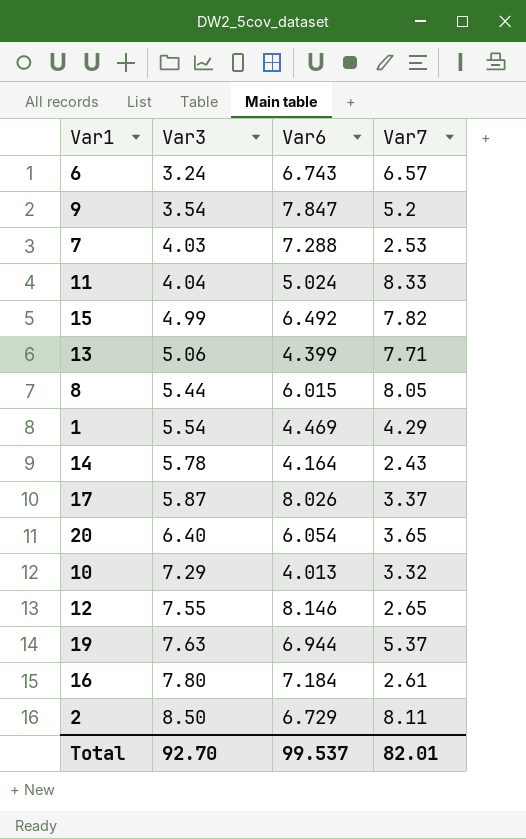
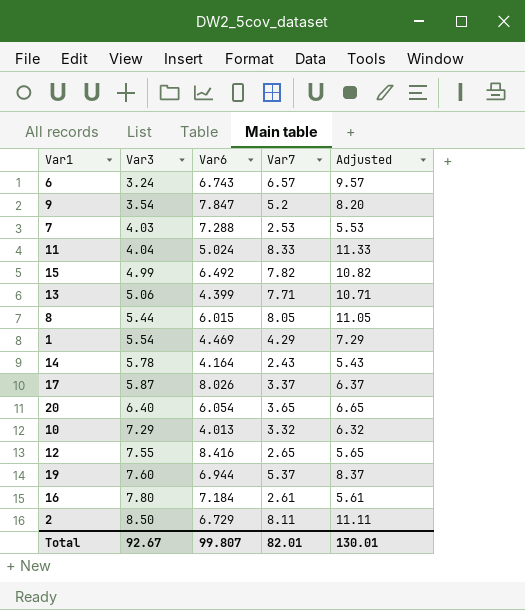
column Adjusted | formula: none -> [Var7] + 3
12 | Var6: 8.146 -> 8.416
19 | Var3: 7.63 -> 7.60
Total | Var3: 92.70 -> 92.67
Total | Var6: 99.537 -> 99.807

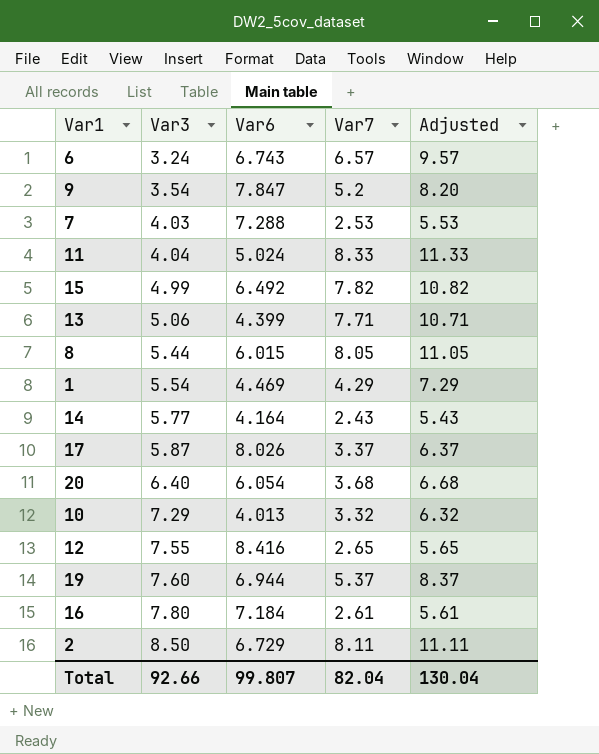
14 | Var3: 5.78 -> 5.77
20 | Var7: 3.65 -> 3.68
20 | Adjusted: 6.65 -> 6.68
Total | Var3: 92.67 -> 92.66
Total | Var7: 82.01 -> 82.04
Total | Adjusted: 130.01 -> 130.04

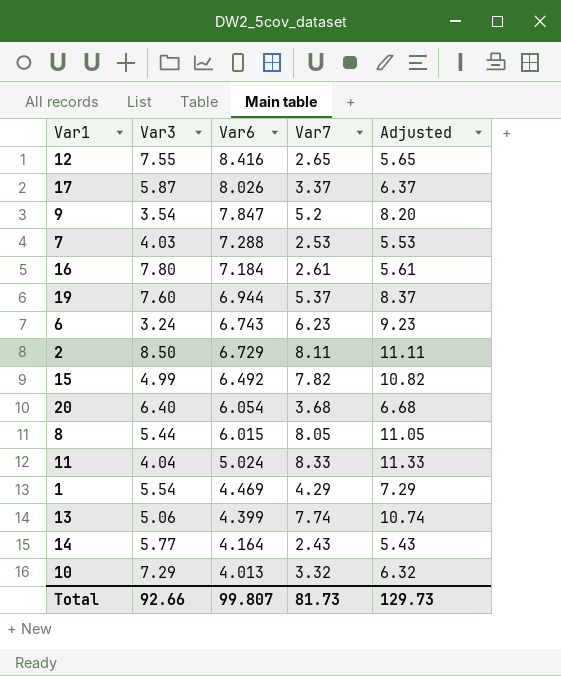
row order: Var3 ascending -> Var6 descending
6 | Var7: 6.57 -> 6.23
6 | Adjusted: 9.57 -> 9.23
13 | Var7: 7.71 -> 7.74
13 | Adjusted: 10.71 -> 10.74
Total | Var7: 82.04 -> 81.73
Total | Adjusted: 130.04 -> 129.73

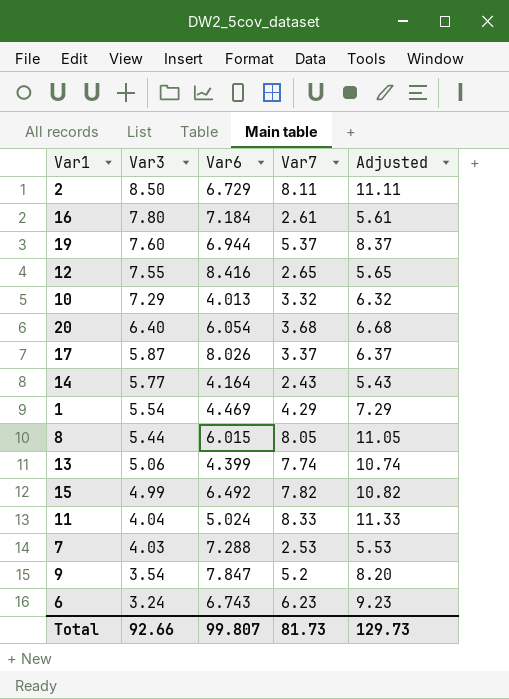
row order: Var6 descending -> Var3 descending

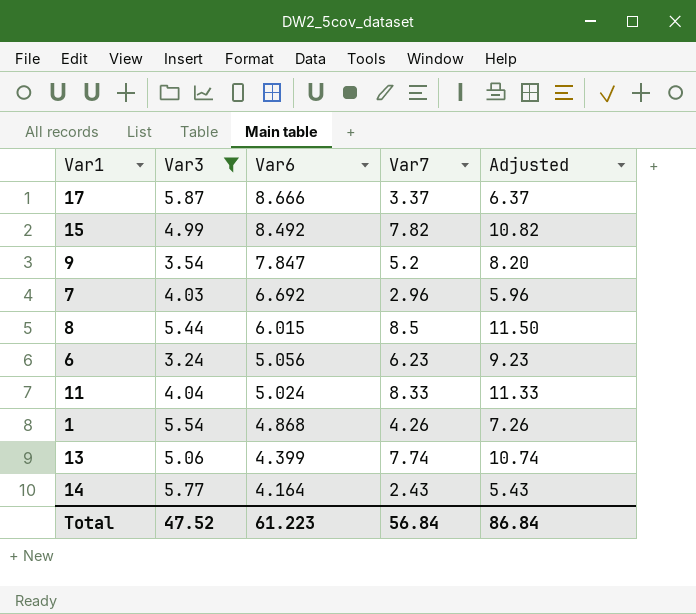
filter: none -> Var3 <= 5.87
row order: Var3 descending -> Var6 descending
17 | Var6: 8.026 -> 8.666
15 | Var6: 6.492 -> 8.492
7 | Var6: 7.288 -> 6.692
7 | Var7: 2.53 -> 2.96
7 | Adjusted: 5.53 -> 5.96
8 | Var7: 8.05 -> 8.5
8 | Adjusted: 11.05 -> 11.50
6 | Var6: 6.743 -> 5.056
1 | Var6: 4.469 -> 4.868
1 | Var7: 4.29 -> 4.26
1 | Adjusted: 7.29 -> 7.26
Total | Var3: 92.66 -> 47.52
Total | Var6: 99.807 -> 61.223
Total | Var7: 81.73 -> 56.84
Total | Adjusted: 129.73 -> 86.84

